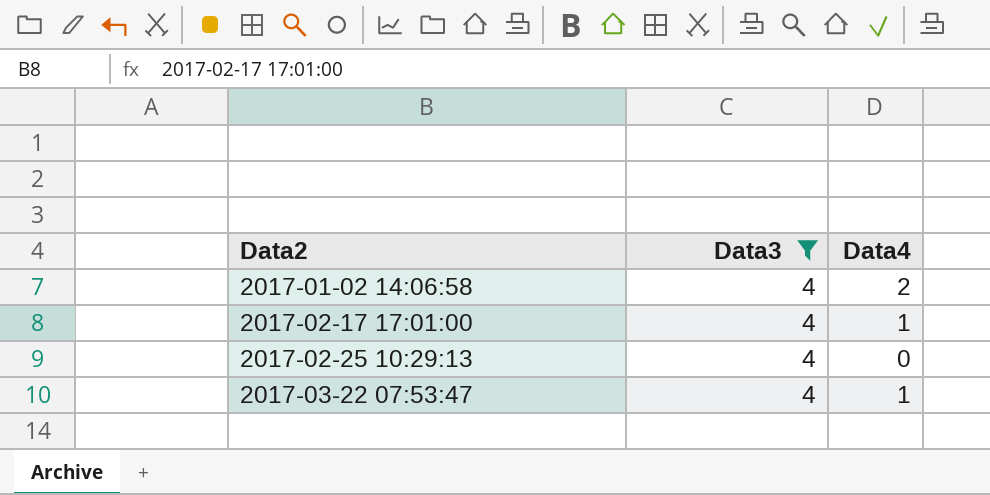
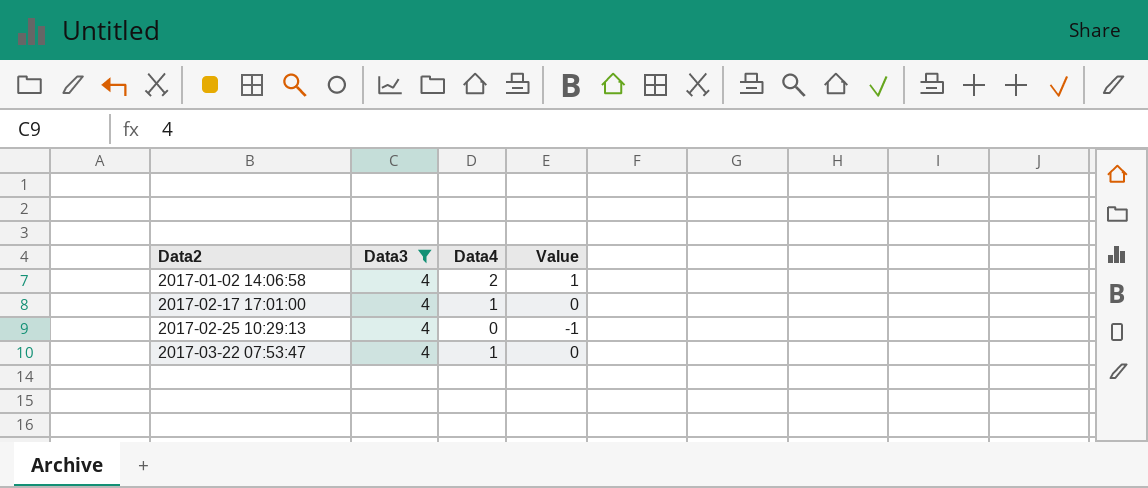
column Value | formula: none -> [Data4] - 1

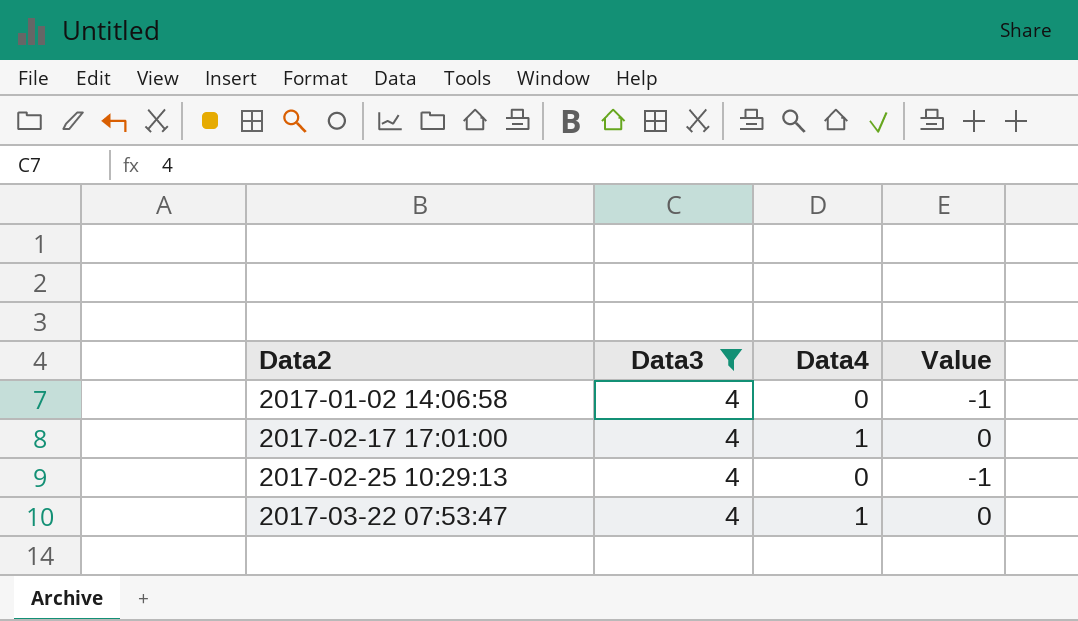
2017-01-02 14:06:58 | Data4: 2 -> 0
2017-01-02 14:06:58 | Value: 1 -> -1

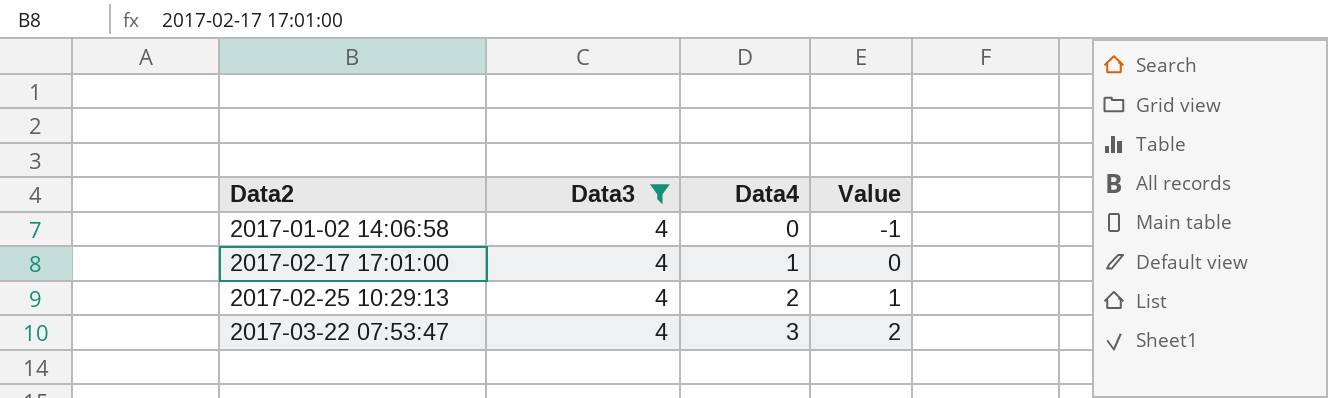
2017-02-25 10:29:13 | Data4: 0 -> 2
2017-02-25 10:29:13 | Value: -1 -> 1
2017-03-22 07:53:47 | Data4: 1 -> 3
2017-03-22 07:53:47 | Value: 0 -> 2

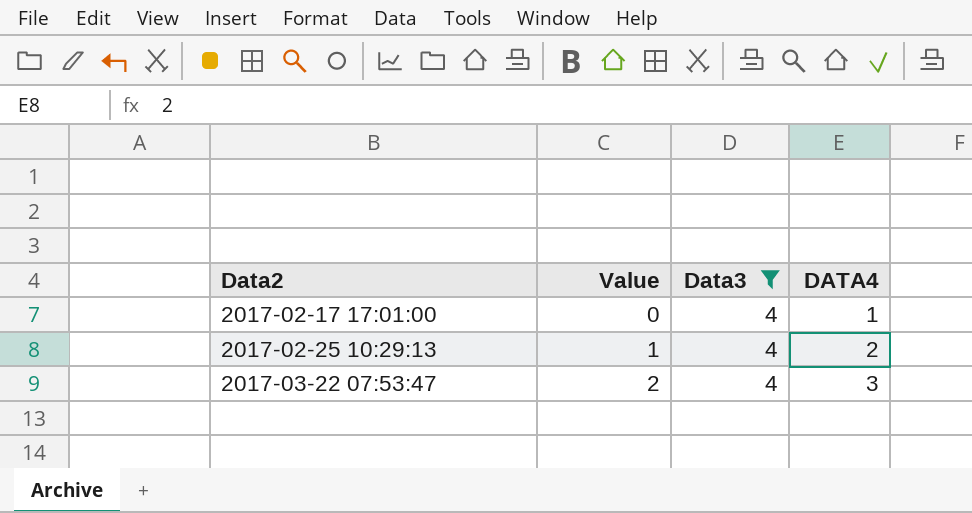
column Value | position: 4 -> 2
column name: Data4 -> DATA4
row 2017-01-02 14:06:58: 4 | 0 | -1 -> none

